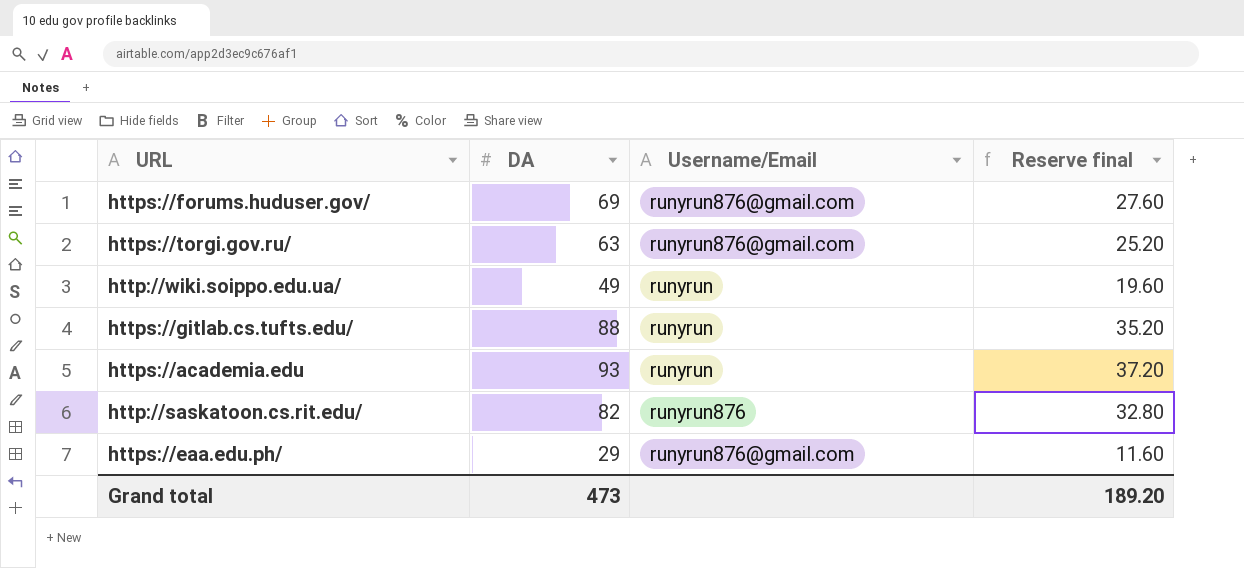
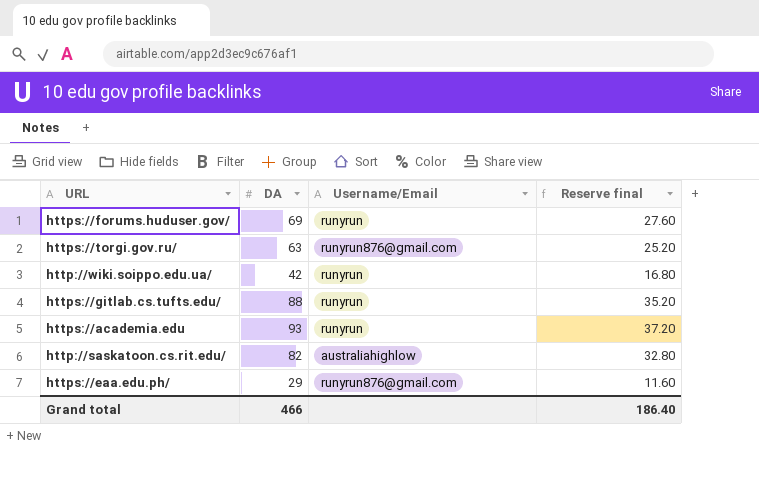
https://forums.huduser.gov/ | Username/Email: runyrun876@gmail.com -> runyrun
http://wiki.soippo.edu.ua/ | DA: 49 -> 42
http://wiki.soippo.edu.ua/ | Reserve final: 19.60 -> 16.80
http://saskatoon.cs.rit.edu/ | Username/Email: runyrun876 -> australiahighlow
Grand total | DA: 473 -> 466
Grand total | Reserve final: 189.20 -> 186.40

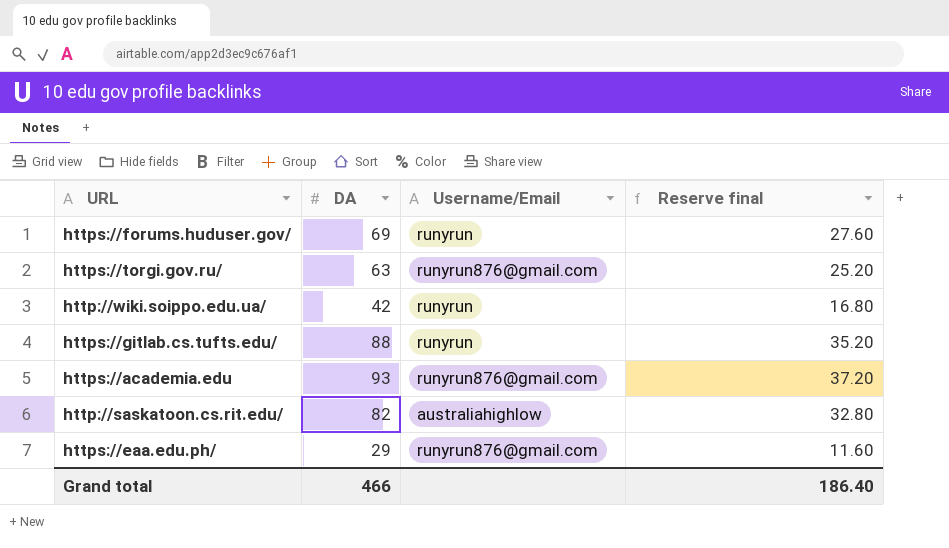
https://academia.edu | Username/Email: runyrun -> runyrun876@gmail.com

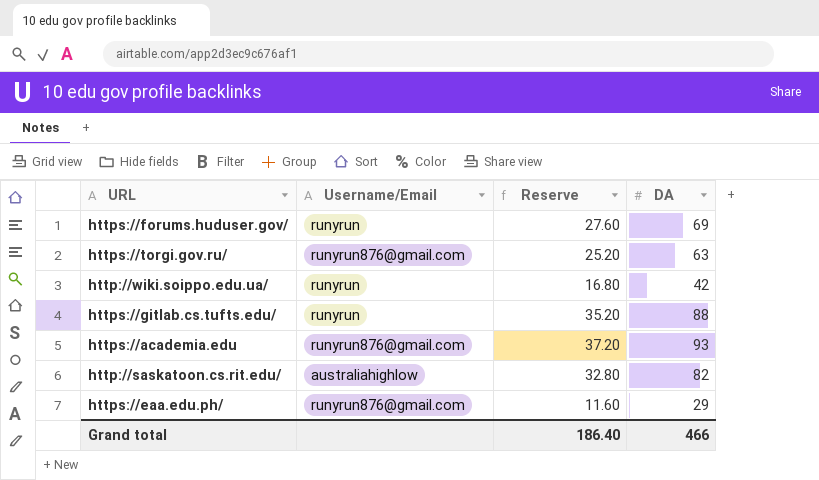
column name: Reserve final -> Reserve
column DA | position: 2 -> 4

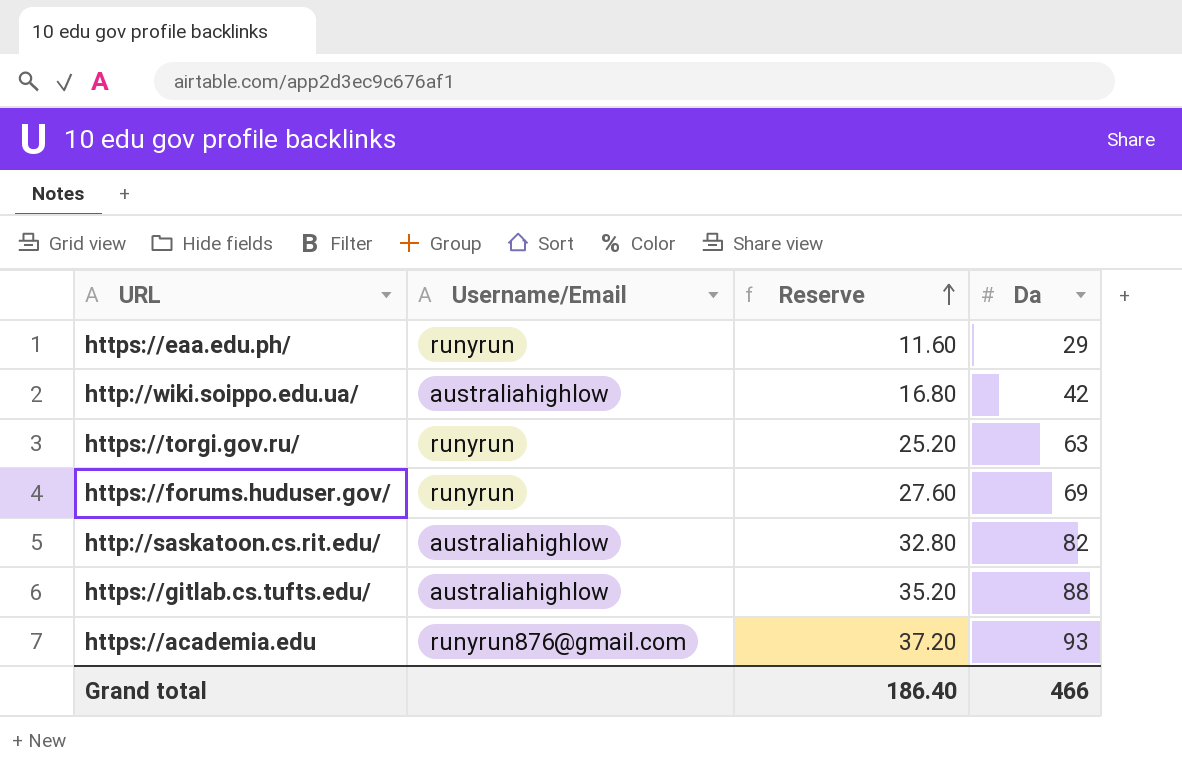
row order: none -> Reserve ascending
column name: DA -> Da
https://eaa.edu.ph/ | Username/Email: runyrun876@gmail.com -> runyrun
http://wiki.soippo.edu.ua/ | Username/Email: runyrun -> australiahighlow
https://torgi.gov.ru/ | Username/Email: runyrun876@gmail.com -> runyrun
https://gitlab.cs.tufts.edu/ | Username/Email: runyrun -> australiahighlow

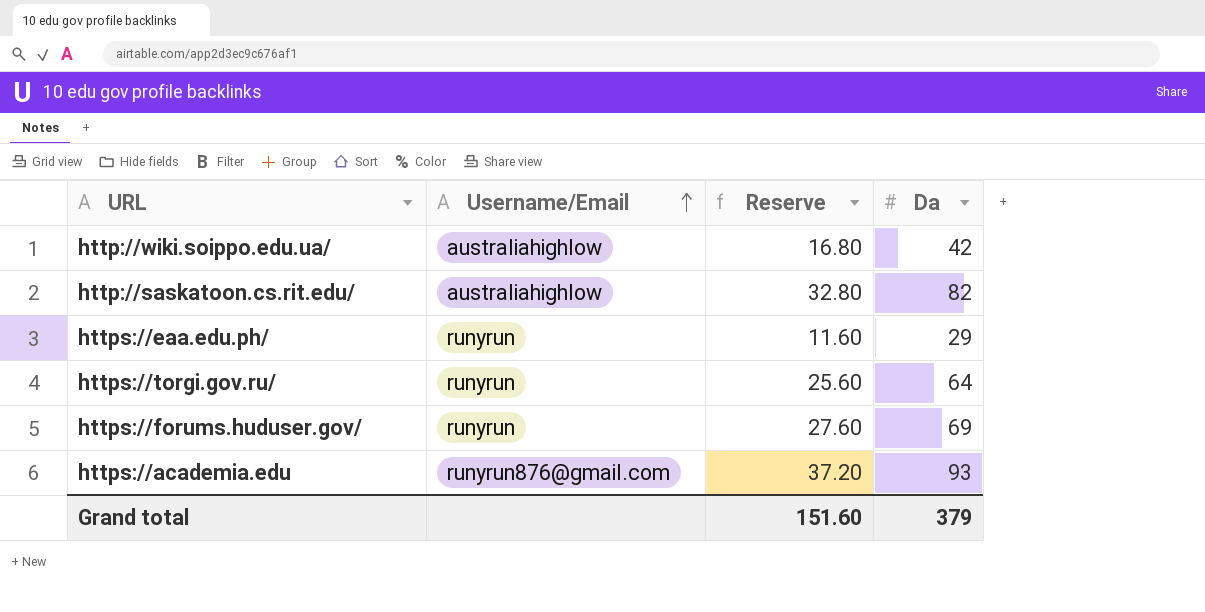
row order: Reserve ascending -> Username/Email ascending
row https://gitlab.cs.tufts.edu/: australiahighlow | 35.20 | 88 -> none
https://torgi.gov.ru/ | Reserve: 25.20 -> 25.60
https://torgi.gov.ru/ | Da: 63 -> 64
Grand total | Reserve: 186.40 -> 151.60
Grand total | Da: 466 -> 379

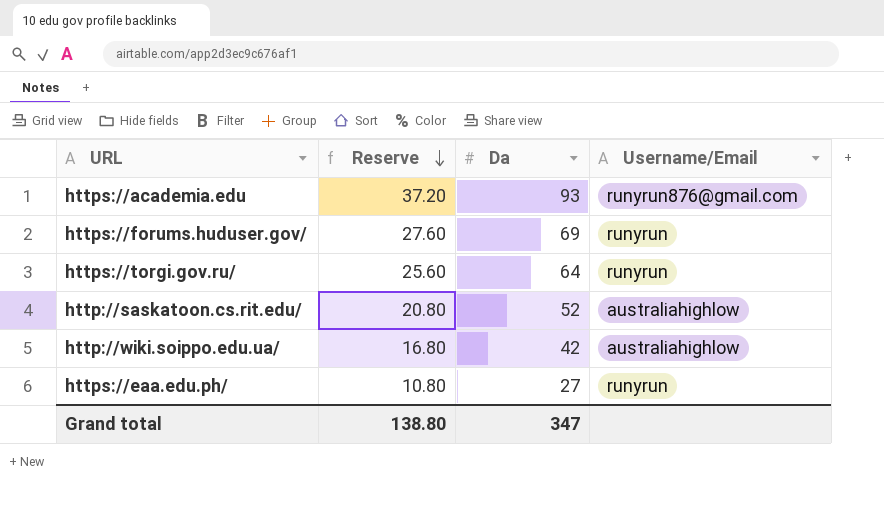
row order: Username/Email ascending -> Reserve descending
column Username/Email | position: 2 -> 4
http://saskatoon.cs.rit.edu/ | Reserve: 32.80 -> 20.80
http://saskatoon.cs.rit.edu/ | Da: 82 -> 52
https://eaa.edu.ph/ | Reserve: 11.60 -> 10.80
https://eaa.edu.ph/ | Da: 29 -> 27
Grand total | Reserve: 151.60 -> 138.80
Grand total | Da: 379 -> 347

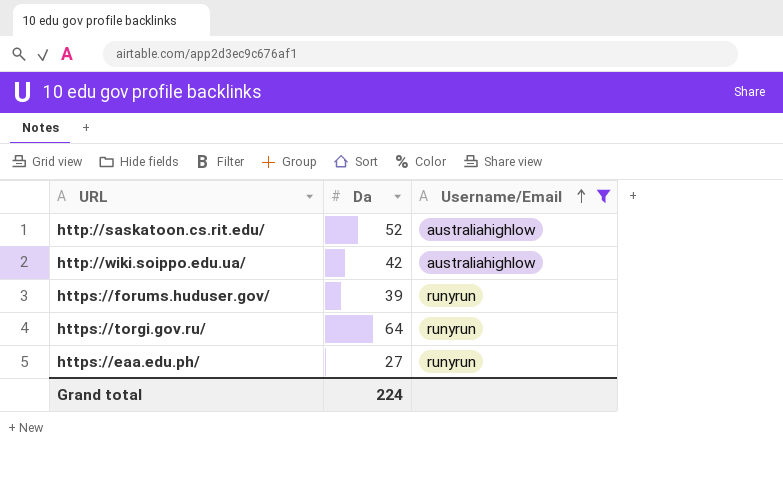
filter: none -> Username/Email != runyrun876@gmail.com
row order: Reserve descending -> Username/Email ascending
column Reserve | formula: [Da] * 0.4 -> none
https://forums.huduser.gov/ | Da: 69 -> 39
Grand total | Da: 347 -> 224

